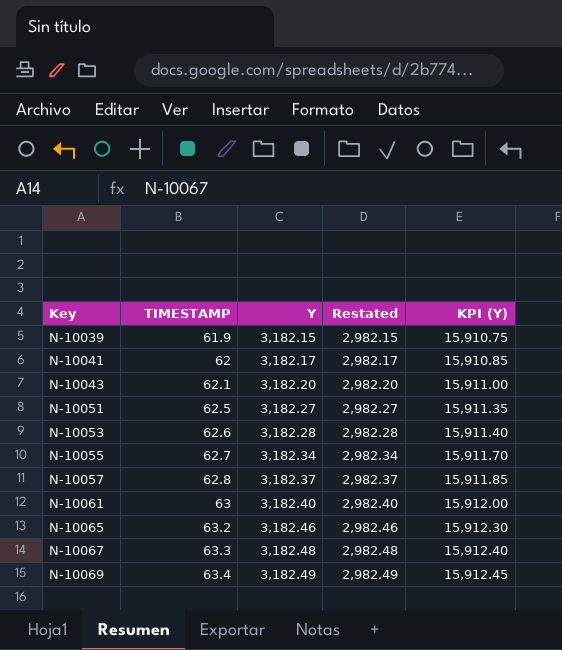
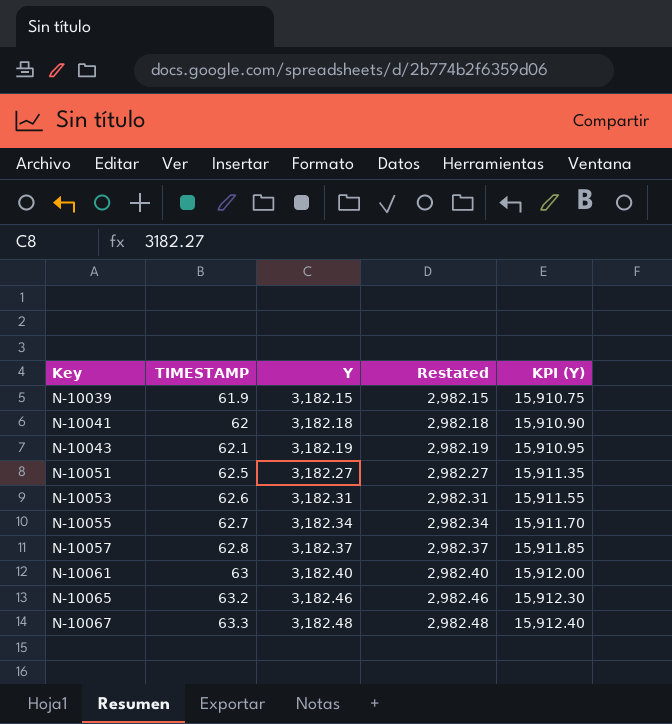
row N-10069: 63.4 | 3,182.49 | 2,982.49 | 15,912.45 -> none
N-10041 | Y: 3,182.17 -> 3,182.18
N-10041 | Restated: 2,982.17 -> 2,982.18
N-10041 | KPI (Y): 15,910.85 -> 15,910.90
N-10043 | Y: 3,182.20 -> 3,182.19
N-10043 | Restated: 2,982.20 -> 2,982.19
N-10043 | KPI (Y): 15,911.00 -> 15,910.95
N-10053 | Y: 3,182.28 -> 3,182.31
N-10053 | Restated: 2,982.28 -> 2,982.31
N-10053 | KPI (Y): 15,911.40 -> 15,911.55

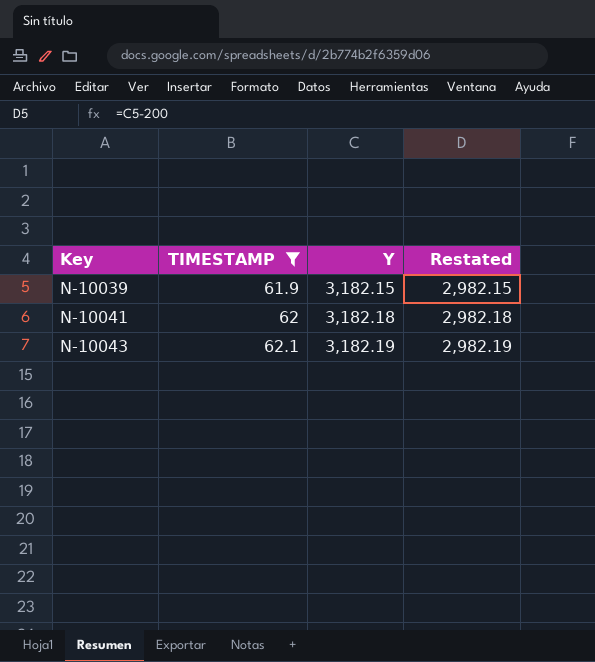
filter: none -> TIMESTAMP <= 62.1
column KPI (Y) | formula: [Y] * 5 -> none

